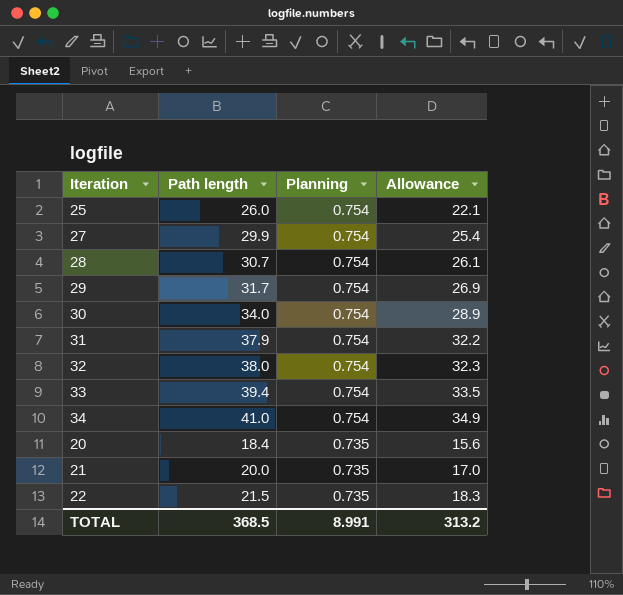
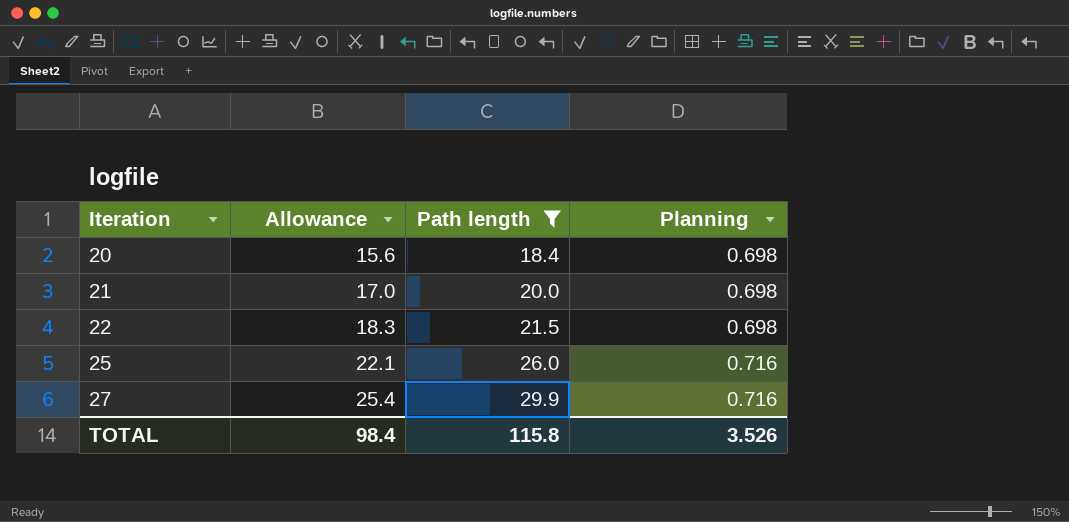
filter: none -> Path length <= 29.9
row order: Planning descending -> Iteration ascending
column Allowance | position: 4 -> 2
20 | Planning: 0.735 -> 0.698
21 | Planning: 0.735 -> 0.698
22 | Planning: 0.735 -> 0.698
25 | Planning: 0.754 -> 0.716
27 | Planning: 0.754 -> 0.716
TOTAL | Allowance: 313.2 -> 98.4
TOTAL | Path length: 368.5 -> 115.8
TOTAL | Planning: 8.991 -> 3.526

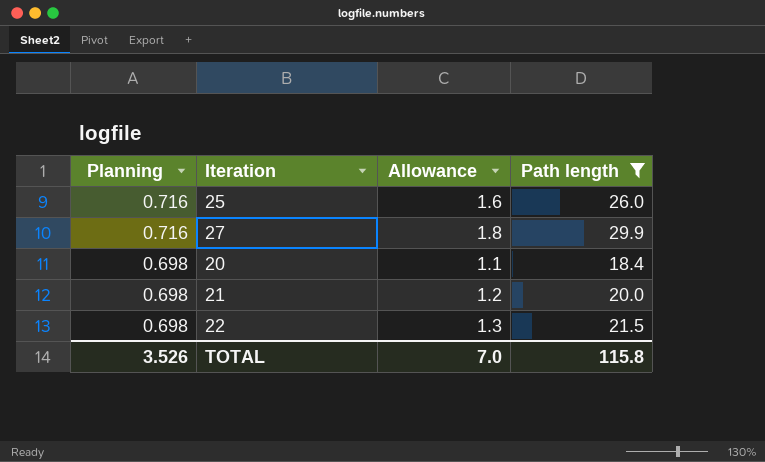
row order: Iteration ascending -> Planning descending
column Planning | position: 4 -> 1
column Allowance | formula: [Path length] * 0.85 -> [Path length] * 0.06
TOTAL | Allowance: 98.4 -> 7.0

